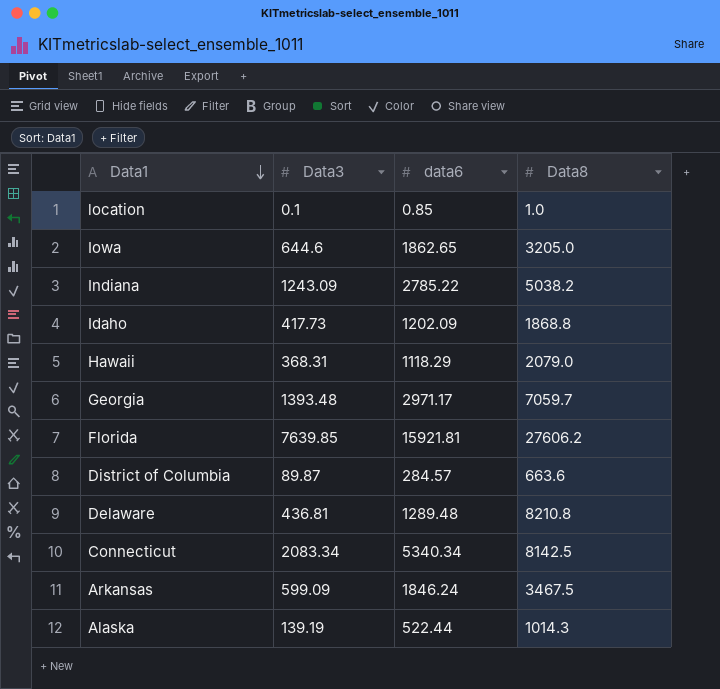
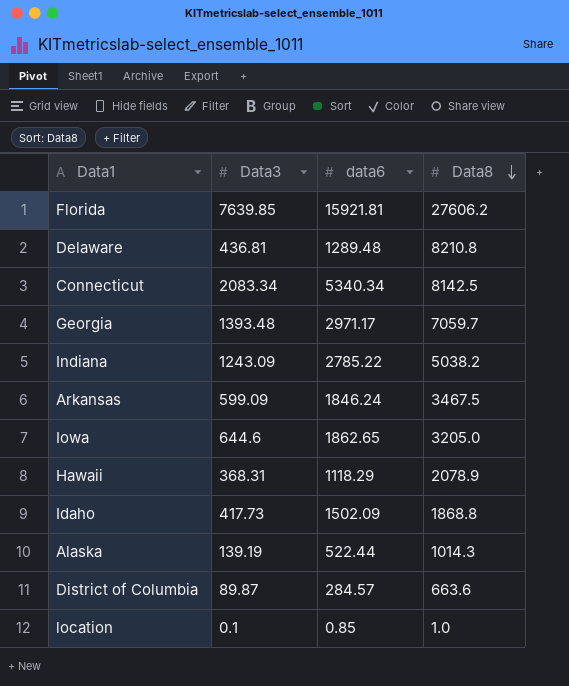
row order: Data1 descending -> Data8 descending
Hawaii | Data8: 2079.0 -> 2078.9
Idaho | data6: 1202.09 -> 1502.09

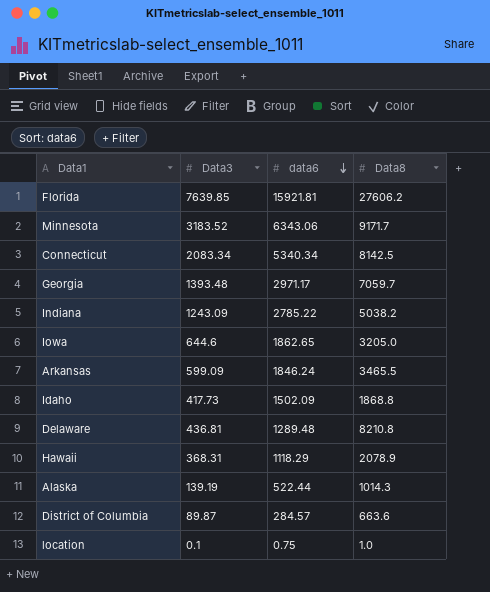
row order: Data8 descending -> data6 descending
row Minnesota: none -> 3183.52 | 6343.06 | 9171.7
Arkansas | Data8: 3467.5 -> 3465.5
location | data6: 0.85 -> 0.75

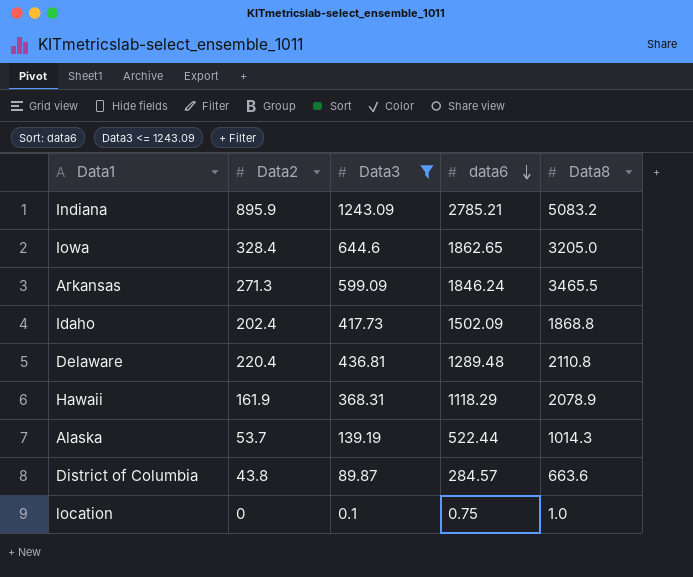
filter: none -> Data3 <= 1243.09
column Data2 | position: none -> 2
Indiana | data6: 2785.22 -> 2785.21
Indiana | Data8: 5038.2 -> 5083.2
Delaware | Data8: 8210.8 -> 2110.8

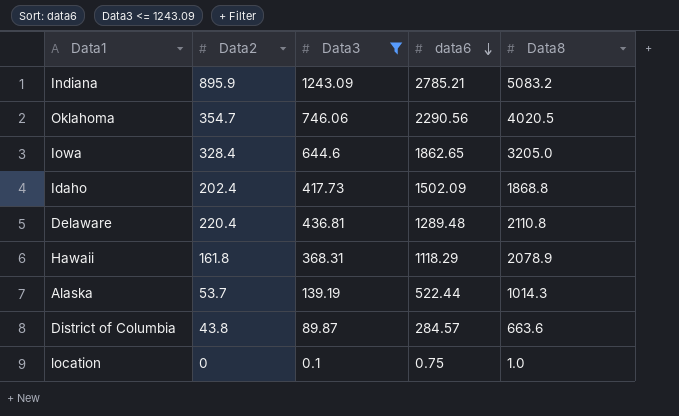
row Arkansas: 271.3 | 599.09 | 1846.24 | 3465.5 -> none
row Oklahoma: none -> 354.7 | 746.06 | 2290.56 | 4020.5
Hawaii | Data2: 161.9 -> 161.8

